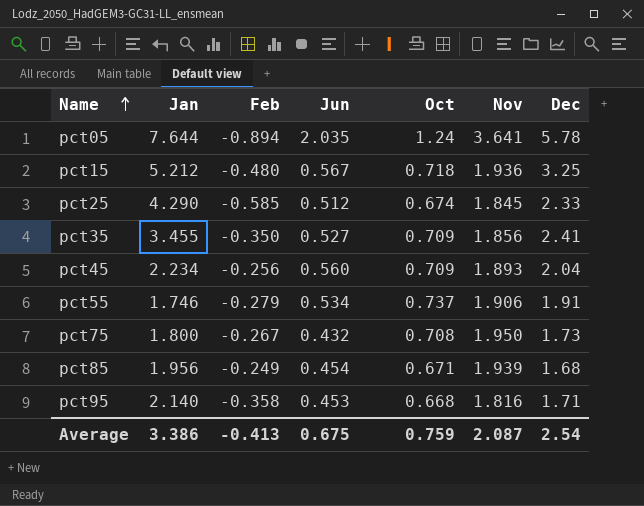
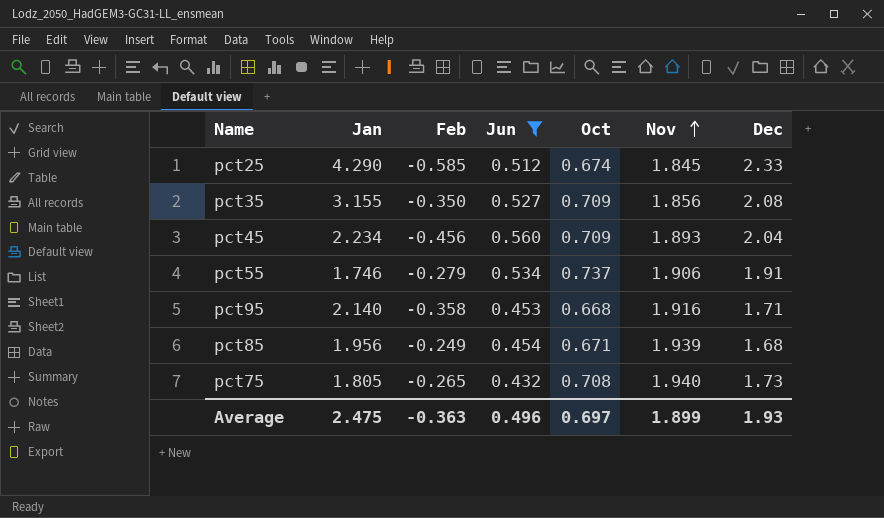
filter: none -> Jun <= 0.560
row order: Name ascending -> Nov ascending
pct35 | Jan: 3.455 -> 3.155
pct35 | Dec: 2.41 -> 2.08
pct45 | Feb: -0.256 -> -0.456
pct95 | Nov: 1.816 -> 1.916
pct75 | Jan: 1.800 -> 1.805
pct75 | Feb: -0.267 -> -0.265
pct75 | Nov: 1.950 -> 1.940
Average | Jan: 3.386 -> 2.475
Average | Feb: -0.413 -> -0.363
Average | Jun: 0.675 -> 0.496
Average | Oct: 0.759 -> 0.697
Average | Nov: 2.087 -> 1.899
Average | Dec: 2.54 -> 1.93

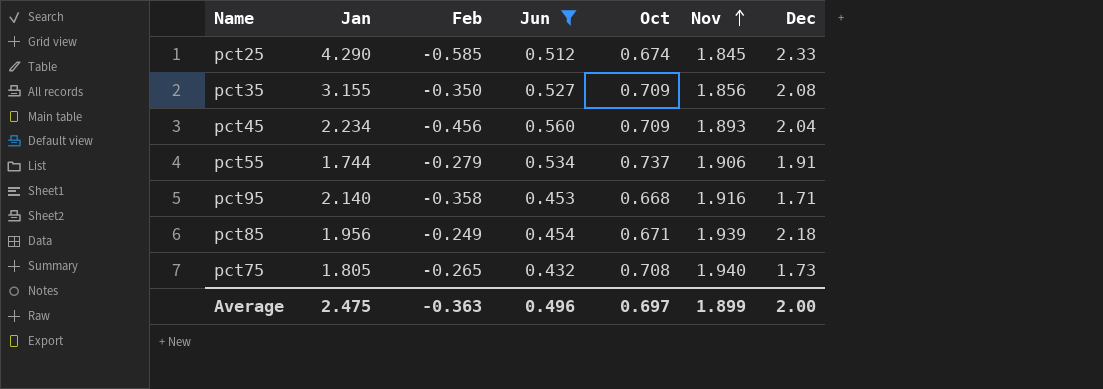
pct55 | Jan: 1.746 -> 1.744
pct85 | Dec: 1.68 -> 2.18
Average | Dec: 1.93 -> 2.00

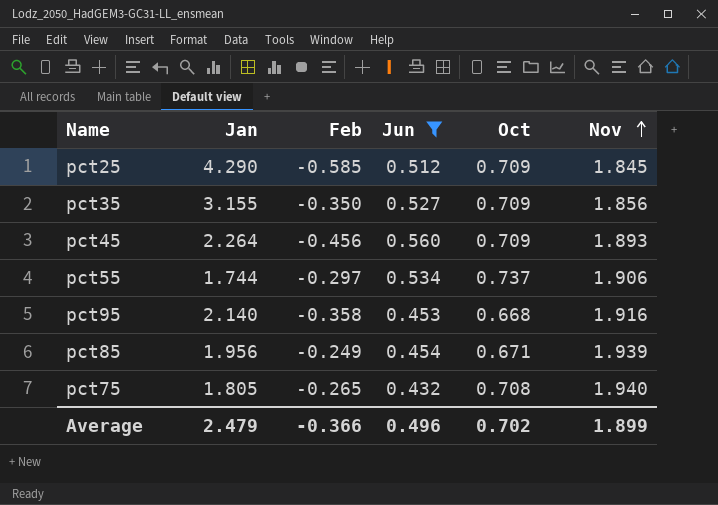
column Dec | position: 7 -> none
pct25 | Oct: 0.674 -> 0.709
pct45 | Jan: 2.234 -> 2.264
pct55 | Feb: -0.279 -> -0.297
Average | Jan: 2.475 -> 2.479
Average | Feb: -0.363 -> -0.366
Average | Oct: 0.697 -> 0.702

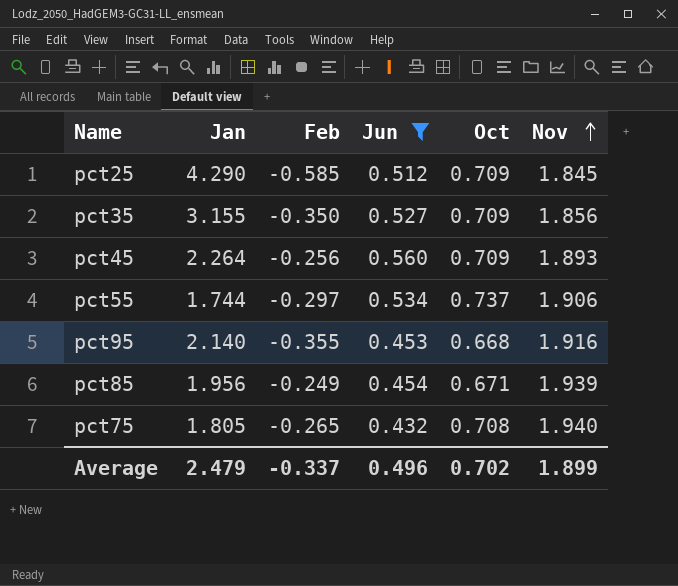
pct45 | Feb: -0.456 -> -0.256
pct95 | Feb: -0.358 -> -0.355
Average | Feb: -0.366 -> -0.337

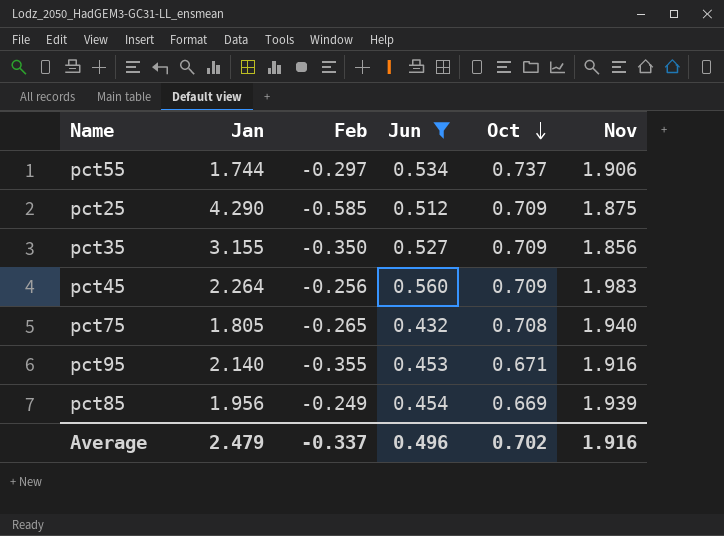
row order: Nov ascending -> Oct descending
pct25 | Nov: 1.845 -> 1.875
pct45 | Nov: 1.893 -> 1.983
pct95 | Oct: 0.668 -> 0.671
pct85 | Oct: 0.671 -> 0.669
Average | Nov: 1.899 -> 1.916

